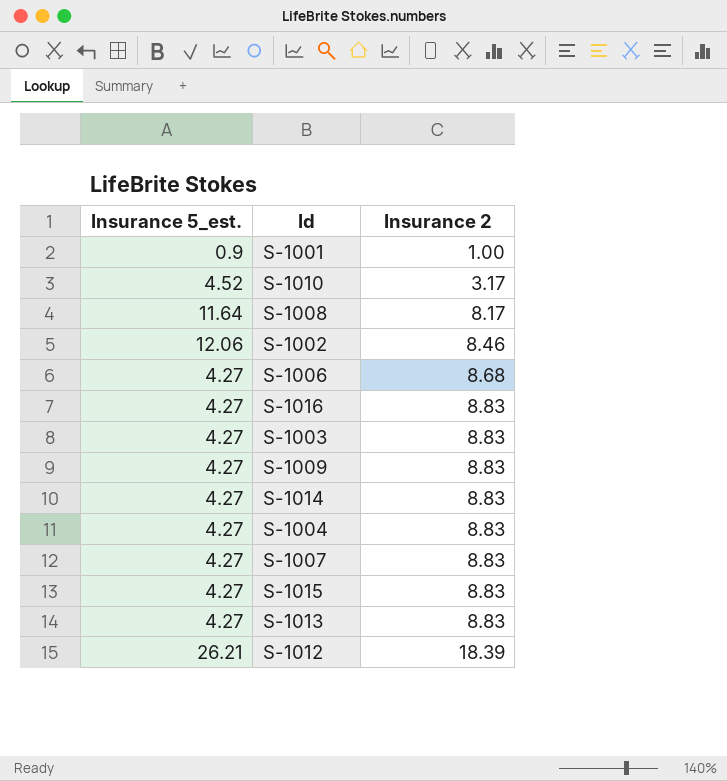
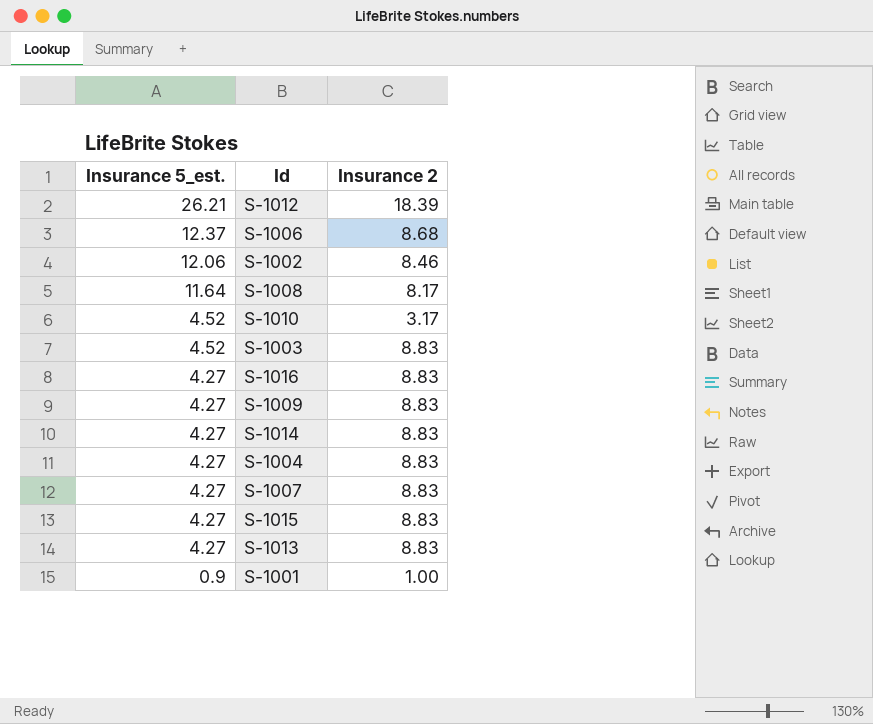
row order: Insurance 2 ascending -> Insurance 5_est. descending
S-1006 | Insurance 5_est.: 4.27 -> 12.37
S-1003 | Insurance 5_est.: 4.27 -> 4.52

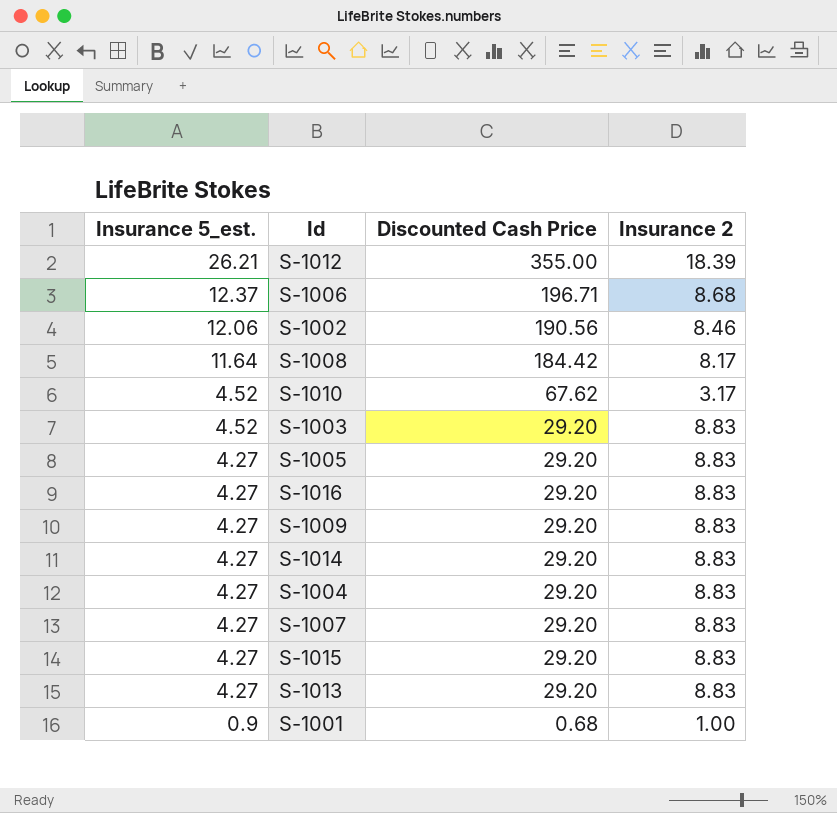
column Discounted Cash Price | position: none -> 3
row S-1005: none -> 4.27 | 29.20 | 8.83

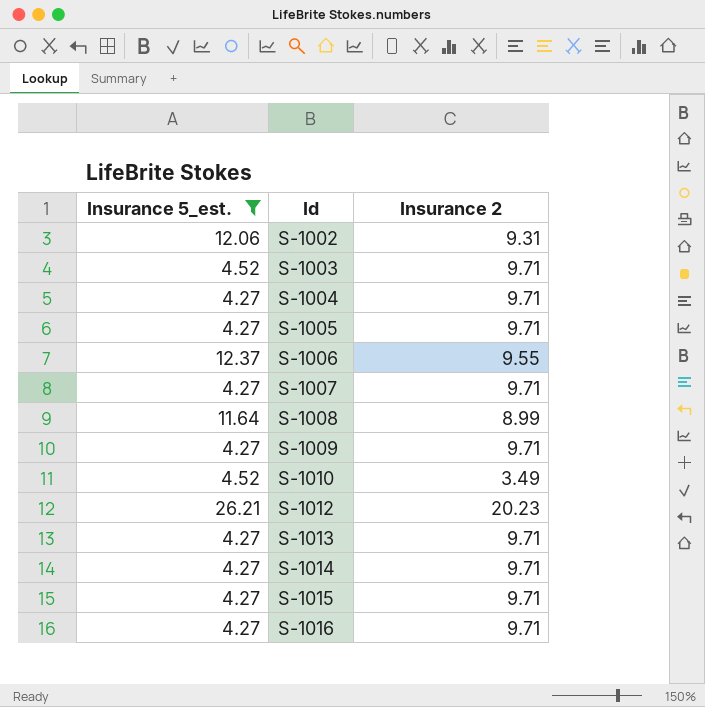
filter: none -> Insurance 5_est. != 0.9
row order: Insurance 5_est. descending -> Id ascending
column Discounted Cash Price | position: 3 -> none
S-1002 | Insurance 2: 8.46 -> 9.31
S-1003 | Insurance 2: 8.83 -> 9.71
S-1004 | Insurance 2: 8.83 -> 9.71
S-1005 | Insurance 2: 8.83 -> 9.71
S-1006 | Insurance 2: 8.68 -> 9.55
S-1007 | Insurance 2: 8.83 -> 9.71
S-1008 | Insurance 2: 8.17 -> 8.99
S-1009 | Insurance 2: 8.83 -> 9.71
S-1010 | Insurance 2: 3.17 -> 3.49
S-1012 | Insurance 2: 18.39 -> 20.23
S-1013 | Insurance 2: 8.83 -> 9.71
S-1014 | Insurance 2: 8.83 -> 9.71
S-1015 | Insurance 2: 8.83 -> 9.71
S-1016 | Insurance 2: 8.83 -> 9.71

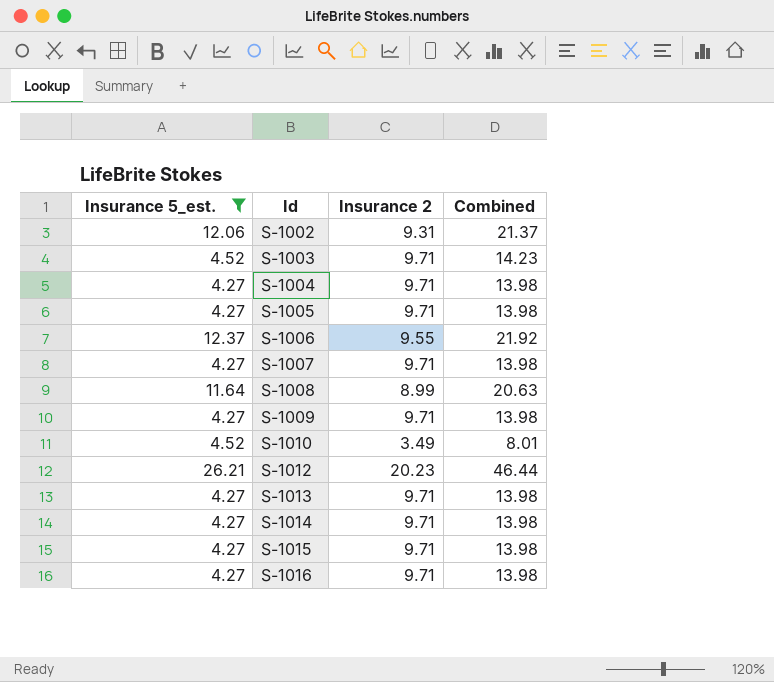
column Combined | formula: none -> [Insurance 5_est.] + [Insurance 2]

